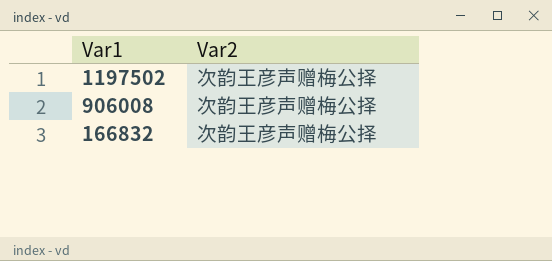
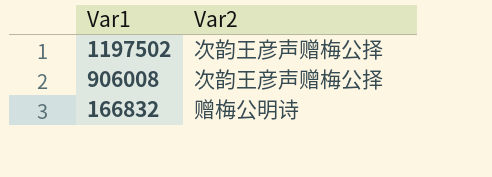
166832 | Var2: 次韵王彦声赠梅公择 -> 赠梅公明诗

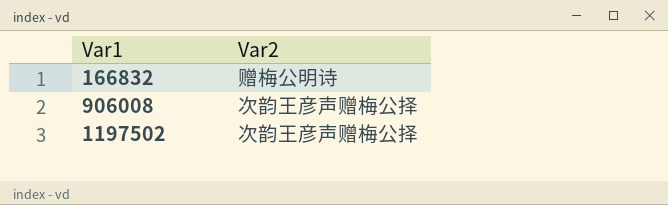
row order: Var1 descending -> Var1 ascending

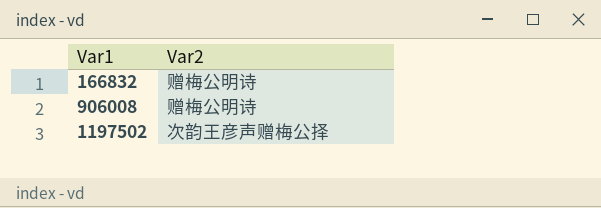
906008 | Var2: 次韵王彦声赠梅公择 -> 赠梅公明诗

